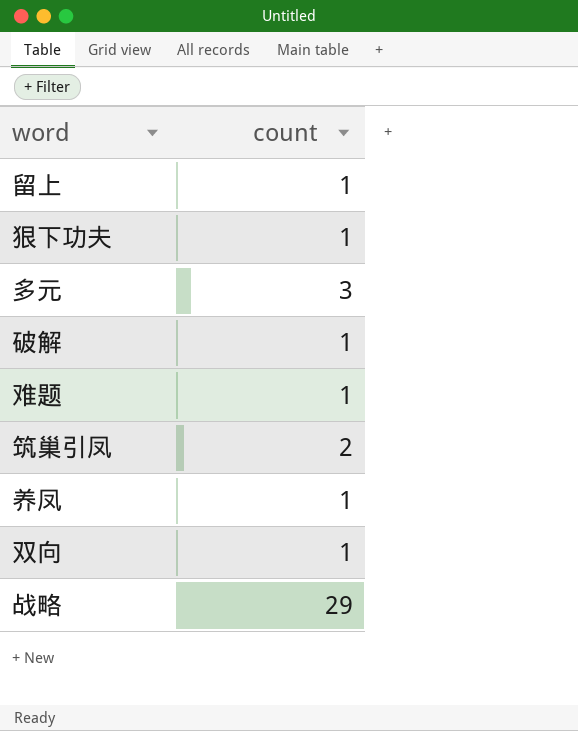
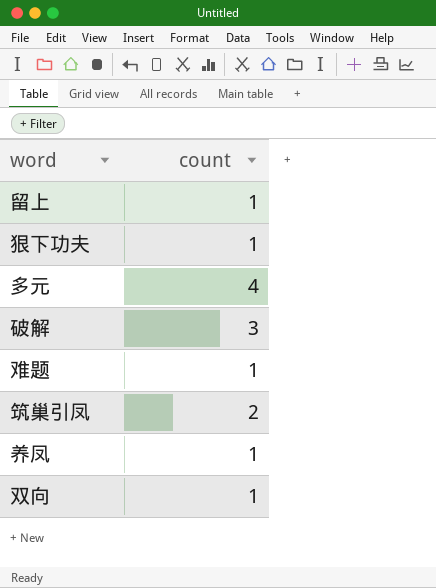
row 战略: 29 -> none
多元 | count: 3 -> 4
破解 | count: 1 -> 3

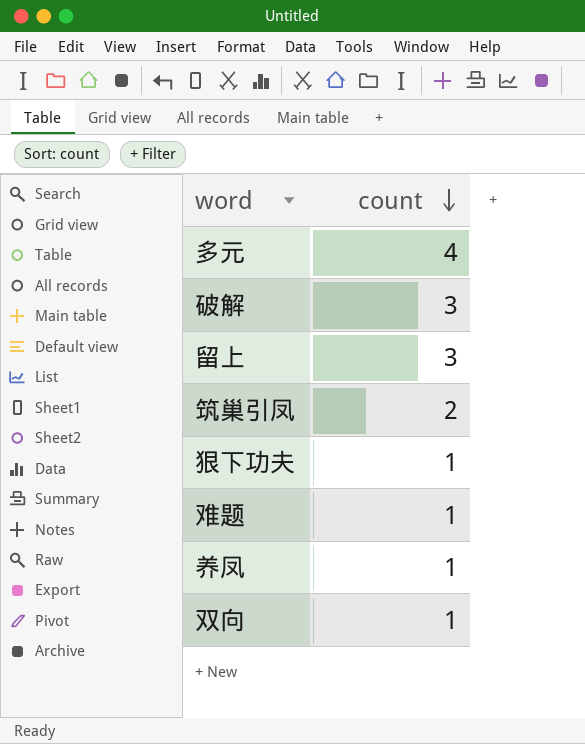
row order: none -> count descending
留上 | count: 1 -> 3

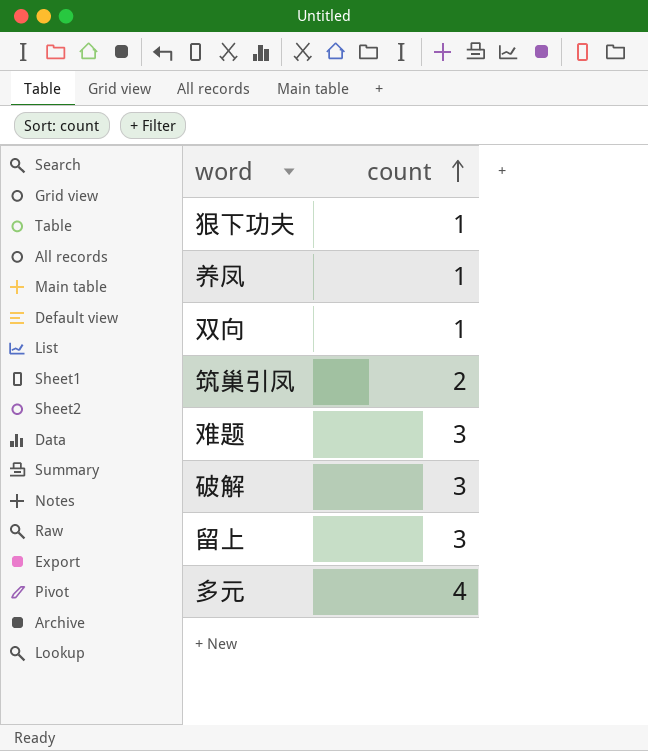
row order: count descending -> count ascending
难题 | count: 1 -> 3

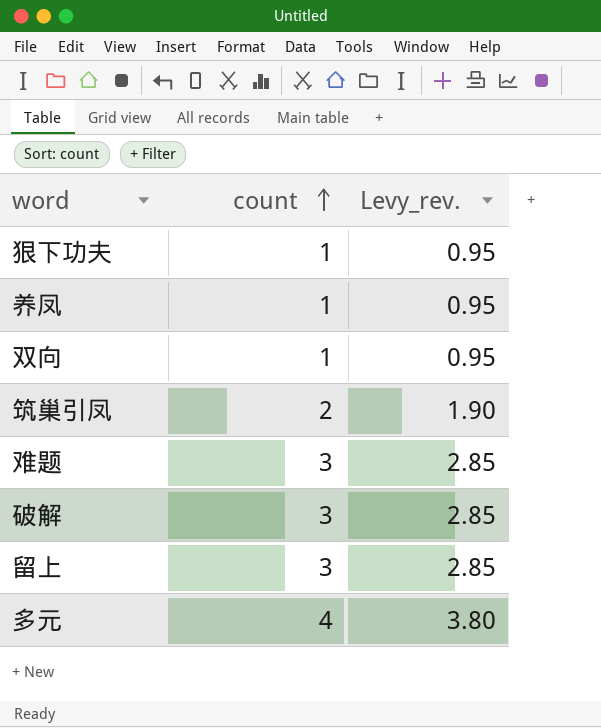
column Levy_rev. | formula: none -> [count] * 0.95

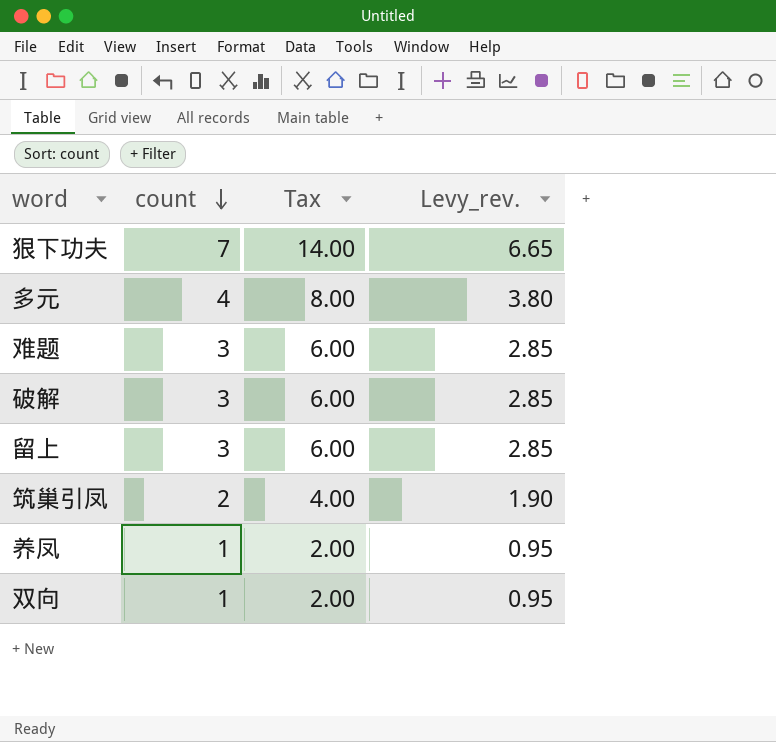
row order: count ascending -> count descending
column Tax | formula: none -> [count] * 2
狠下功夫 | count: 1 -> 7
狠下功夫 | Levy_rev.: 0.95 -> 6.65

